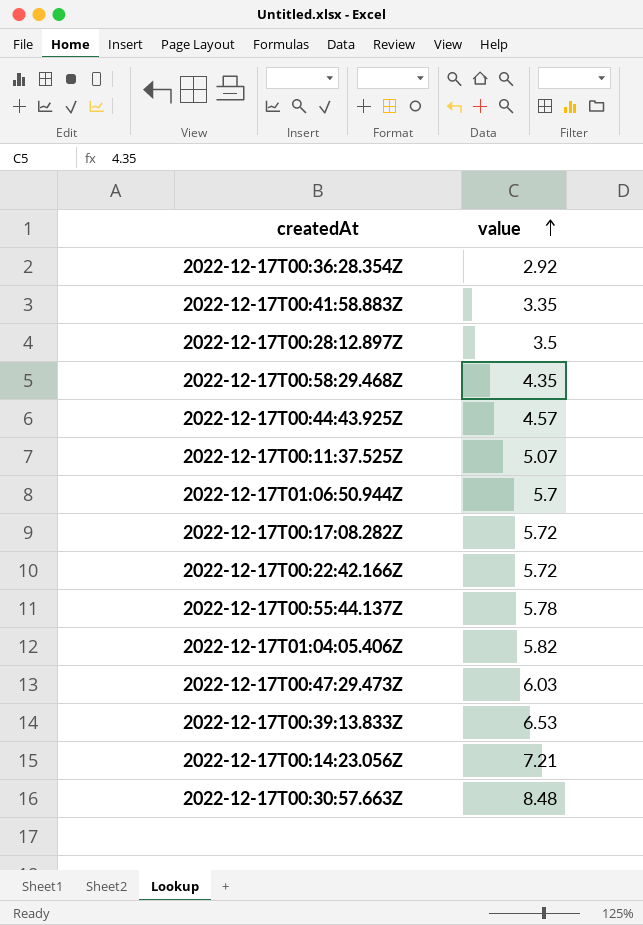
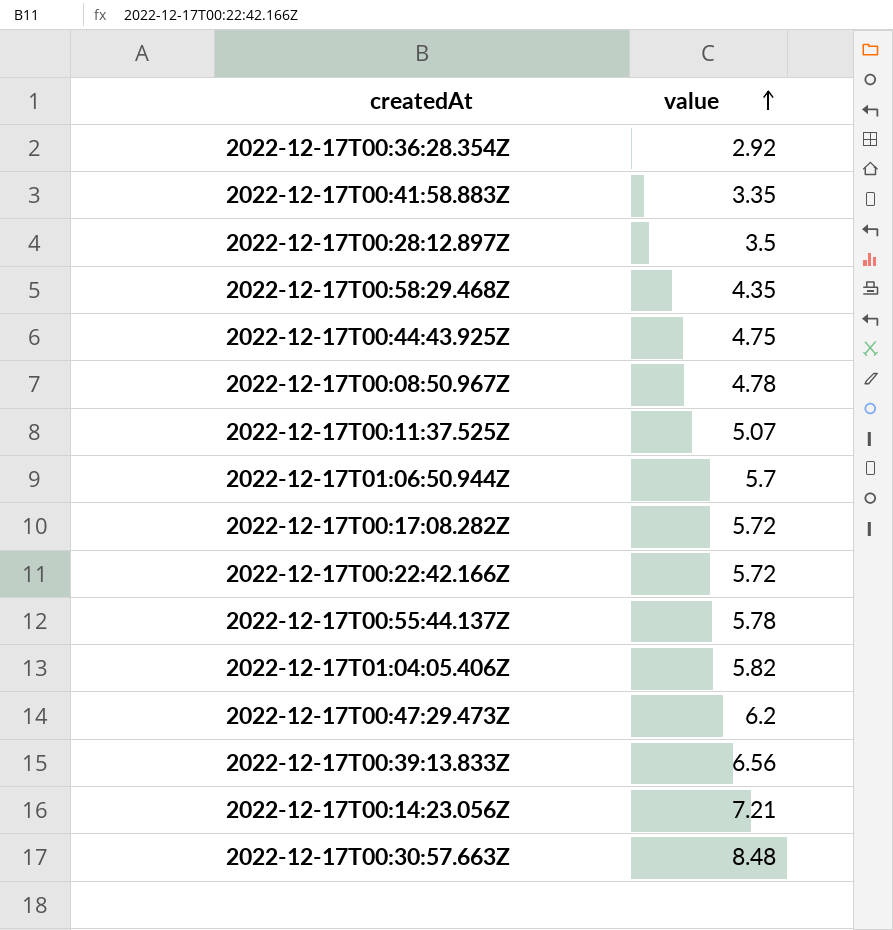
2022-12-17T00:44:43.925Z | value: 4.57 -> 4.75
row 2022-12-17T00:08:50.967Z: none -> 4.78
2022-12-17T00:47:29.473Z | value: 6.03 -> 6.2
2022-12-17T00:39:13.833Z | value: 6.53 -> 6.56

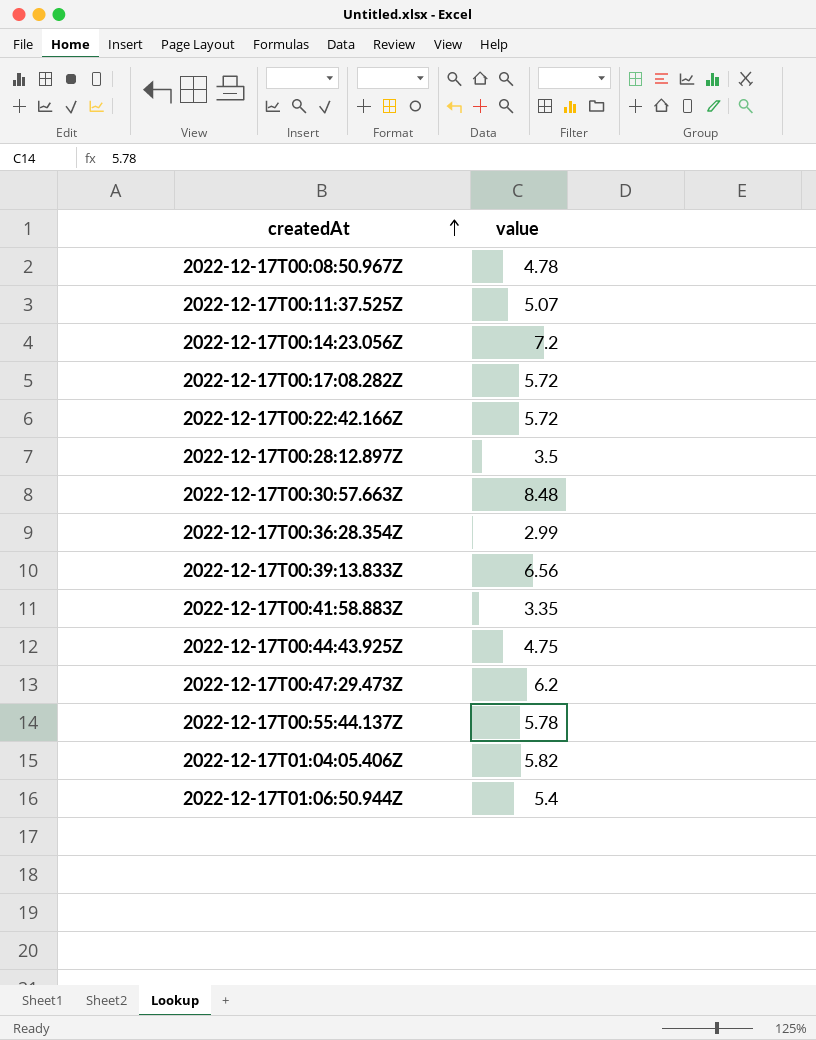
row order: value ascending -> createdAt ascending
row 2022-12-17T00:58:29.468Z: 4.35 -> none
2022-12-17T00:14:23.056Z | value: 7.21 -> 7.2
2022-12-17T00:36:28.354Z | value: 2.92 -> 2.99
2022-12-17T01:06:50.944Z | value: 5.7 -> 5.4

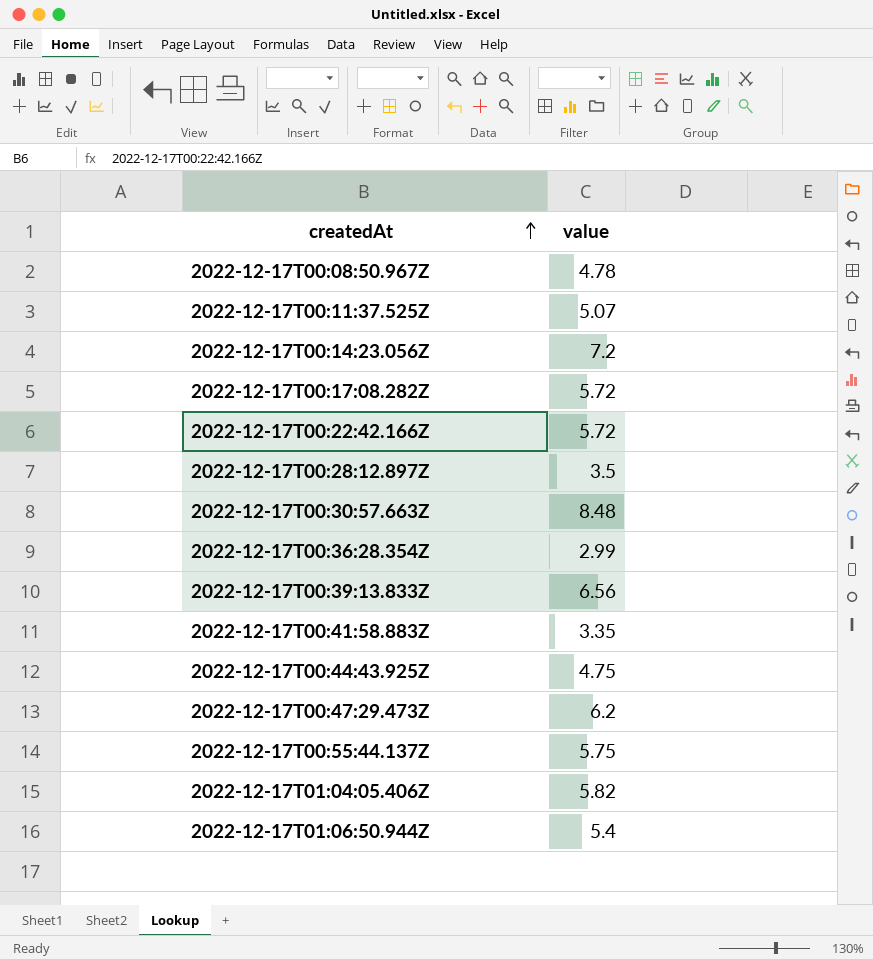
2022-12-17T00:55:44.137Z | value: 5.78 -> 5.75

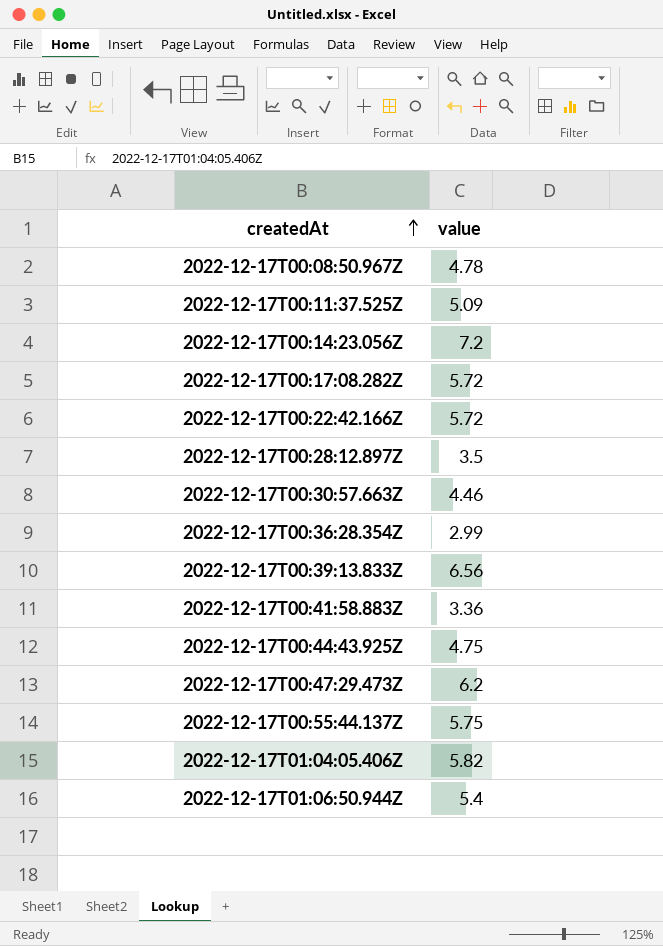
2022-12-17T00:11:37.525Z | value: 5.07 -> 5.09
2022-12-17T00:30:57.663Z | value: 8.48 -> 4.46
2022-12-17T00:41:58.883Z | value: 3.35 -> 3.36

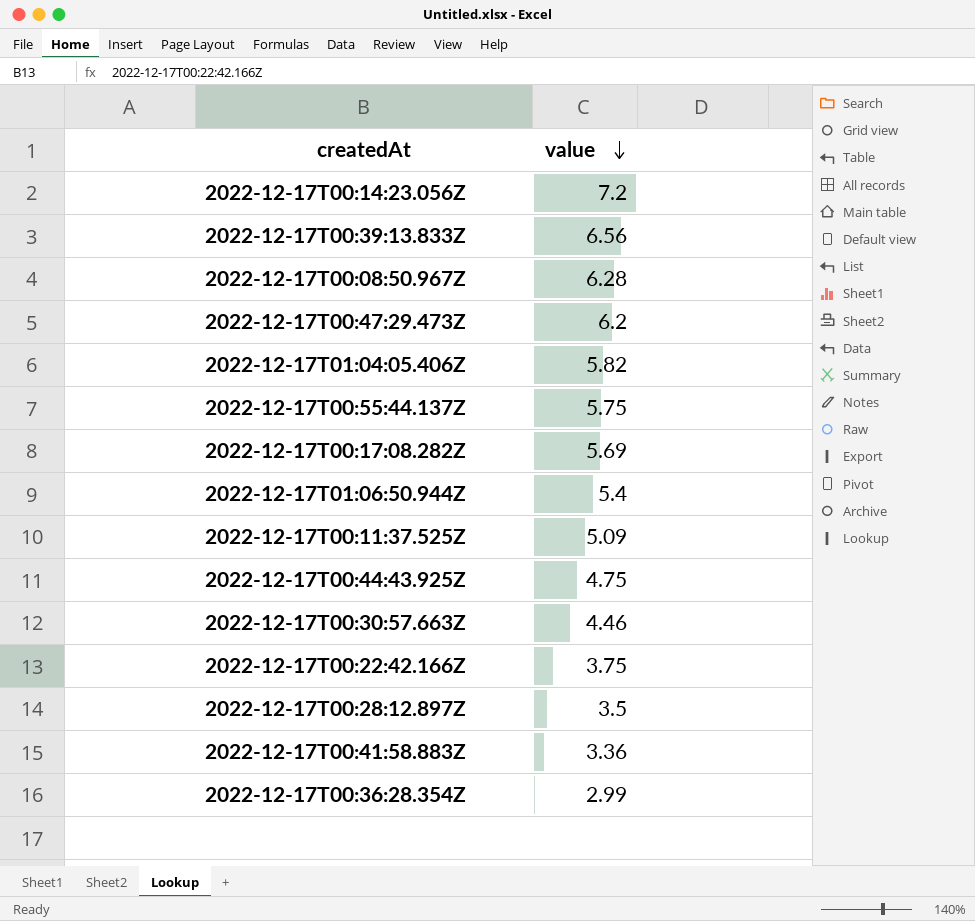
row order: createdAt ascending -> value descending
2022-12-17T00:08:50.967Z | value: 4.78 -> 6.28
2022-12-17T00:17:08.282Z | value: 5.72 -> 5.69
2022-12-17T00:22:42.166Z | value: 5.72 -> 3.75

